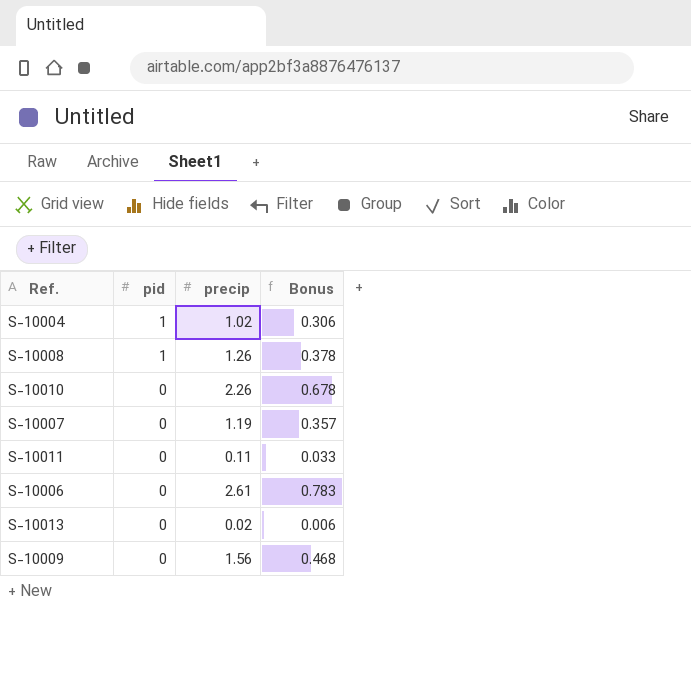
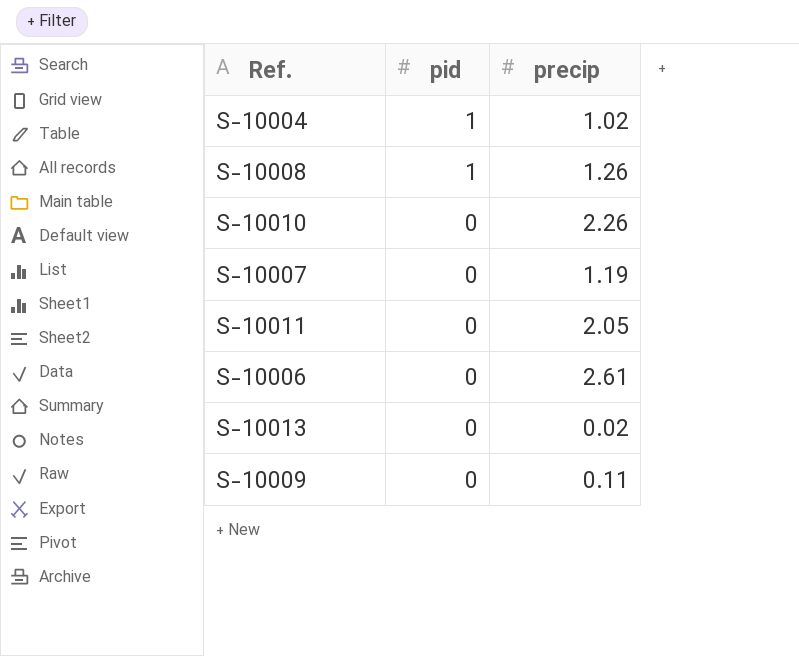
column Bonus | formula: [precip] * 0.3 -> none
S-10011 | precip: 0.11 -> 2.05
S-10009 | precip: 1.56 -> 0.11

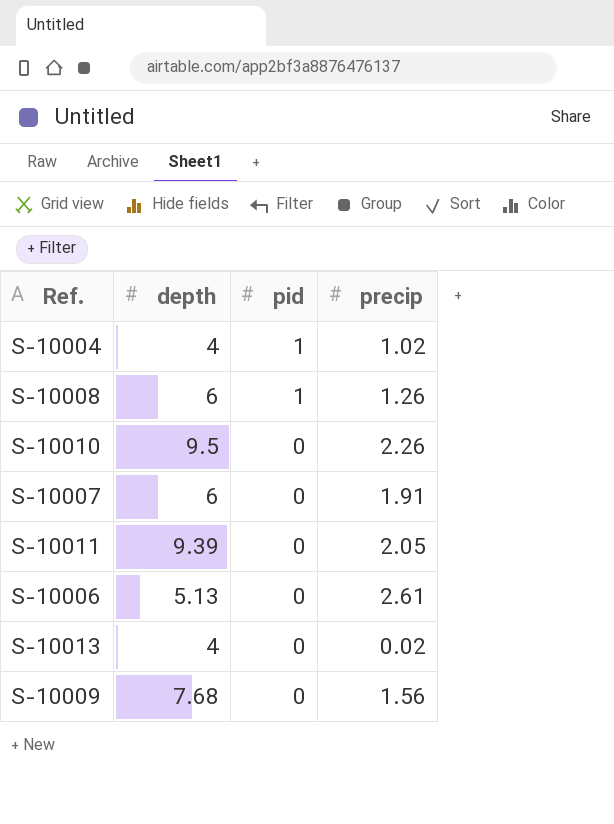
column depth | position: none -> 2
S-10007 | precip: 1.19 -> 1.91
S-10009 | precip: 0.11 -> 1.56

